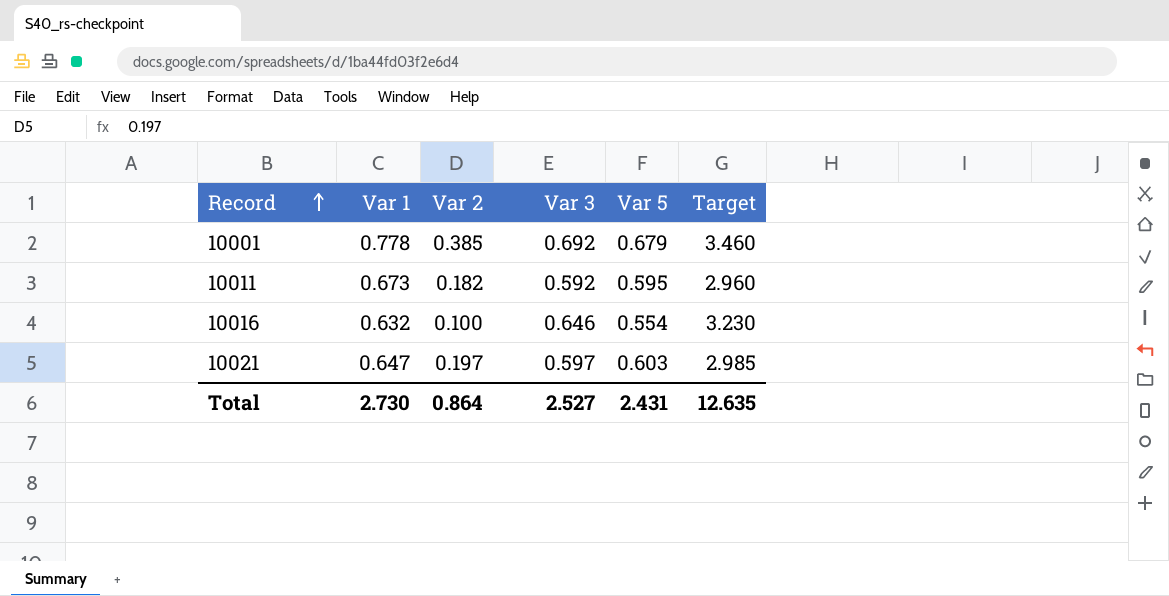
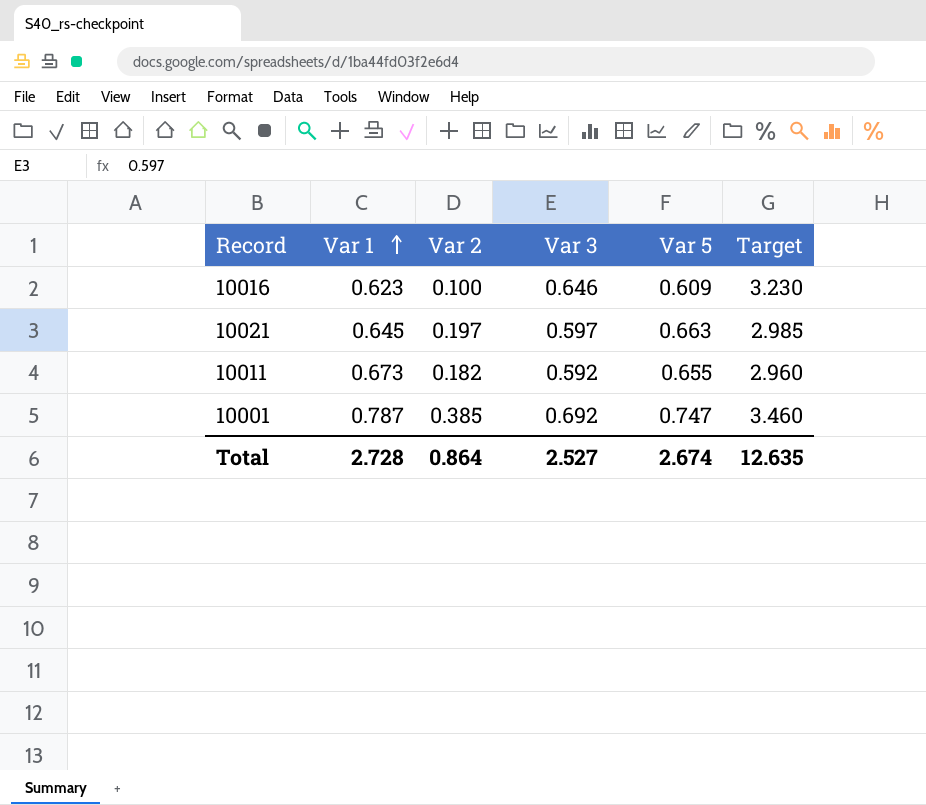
row order: Record ascending -> Var 1 ascending
10016 | Var 1: 0.632 -> 0.623
10016 | Var 5: 0.554 -> 0.609
10021 | Var 1: 0.647 -> 0.645
10021 | Var 5: 0.603 -> 0.663
10011 | Var 5: 0.595 -> 0.655
10001 | Var 1: 0.778 -> 0.787
10001 | Var 5: 0.679 -> 0.747
Total | Var 1: 2.730 -> 2.728
Total | Var 5: 2.431 -> 2.674

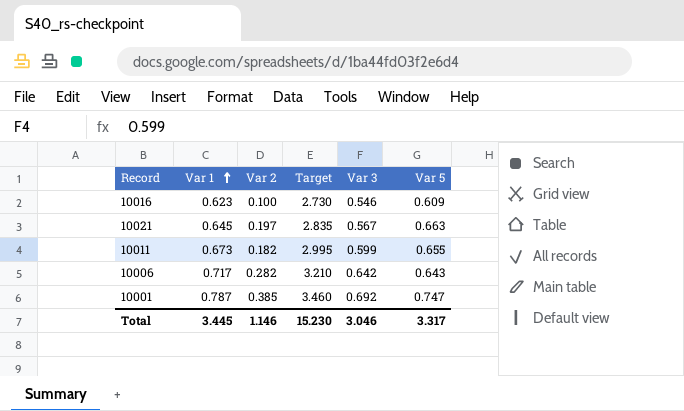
column Target | position: 6 -> 4
10016 | Target: 3.230 -> 2.730
10016 | Var 3: 0.646 -> 0.546
10021 | Target: 2.985 -> 2.835
10021 | Var 3: 0.597 -> 0.567
10011 | Target: 2.960 -> 2.995
10011 | Var 3: 0.592 -> 0.599
row 10006: none -> 0.717 | 0.282 | 3.210 | 0.642 | 0.643
Total | Var 1: 2.728 -> 3.445
Total | Var 2: 0.864 -> 1.146
Total | Target: 12.635 -> 15.230
Total | Var 3: 2.527 -> 3.046
Total | Var 5: 2.674 -> 3.317

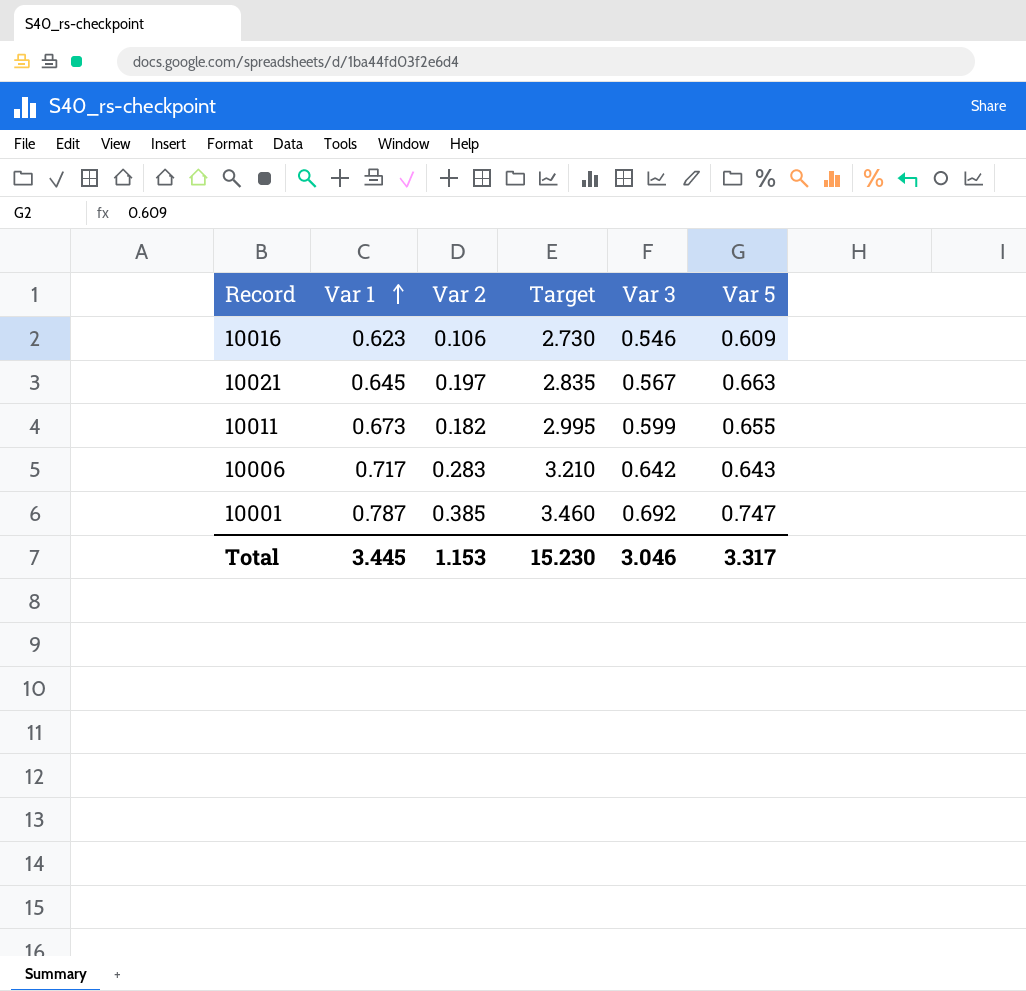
10016 | Var 2: 0.100 -> 0.106
10006 | Var 2: 0.282 -> 0.283
Total | Var 2: 1.146 -> 1.153

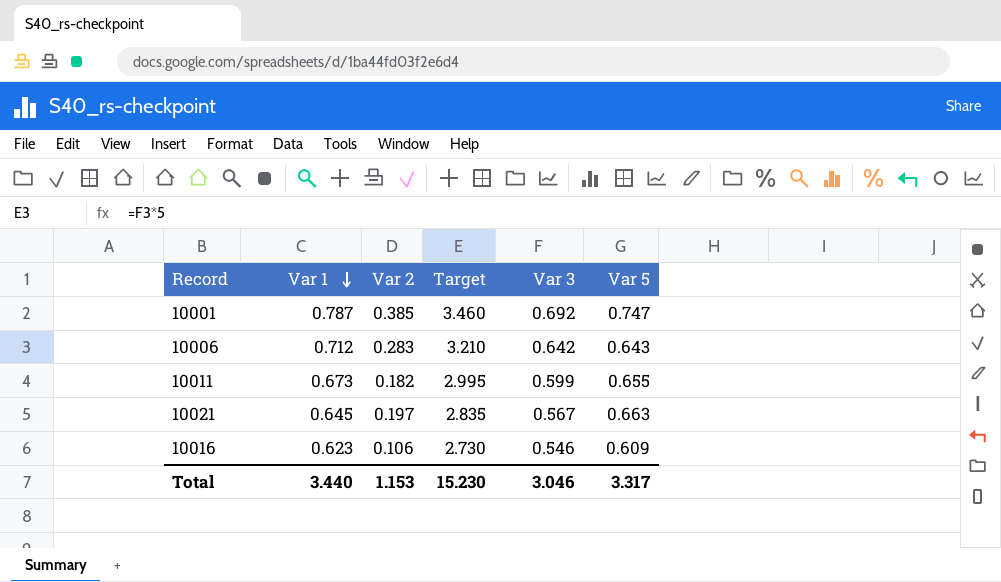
row order: Var 1 ascending -> Var 1 descending
10006 | Var 1: 0.717 -> 0.712
Total | Var 1: 3.445 -> 3.440

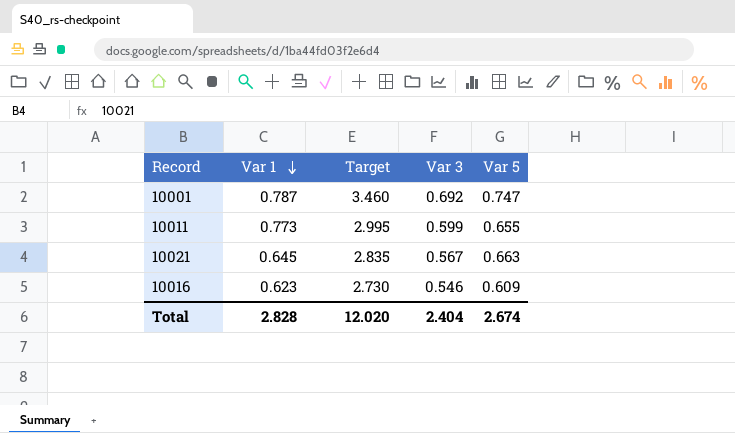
column Var 2 | position: 3 -> none
row 10006: 0.712 | 0.283 | 3.210 | 0.642 | 0.643 -> none
10011 | Var 1: 0.673 -> 0.773
Total | Var 1: 3.440 -> 2.828
Total | Target: 15.230 -> 12.020
Total | Var 3: 3.046 -> 2.404
Total | Var 5: 3.317 -> 2.674

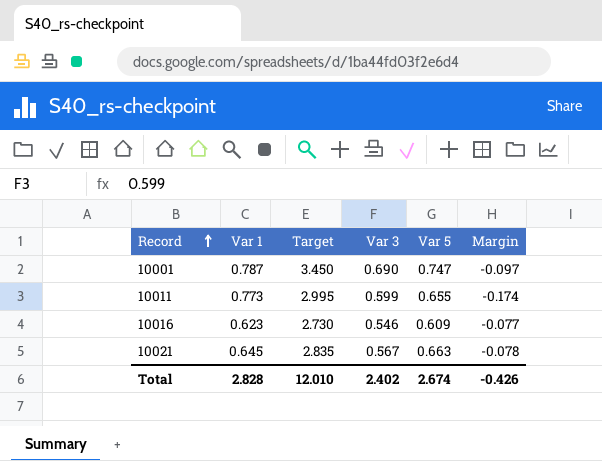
row order: Var 1 descending -> Record ascending
column Margin | formula: none -> [Var 3] - [Var 1]
10001 | Target: 3.460 -> 3.450
10001 | Var 3: 0.692 -> 0.690
Total | Target: 12.020 -> 12.010
Total | Var 3: 2.404 -> 2.402

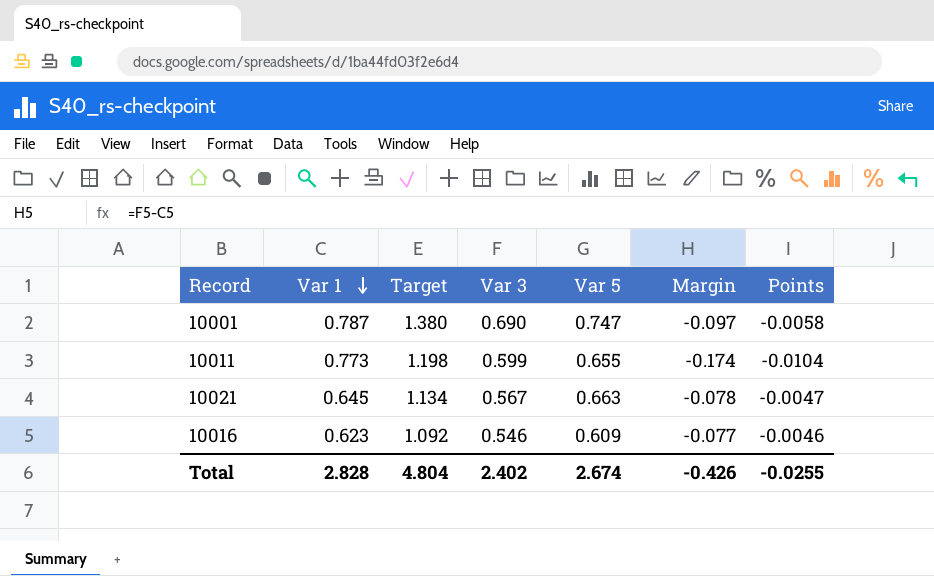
row order: Record ascending -> Var 1 descending
column Target | formula: [Var 3] * 5 -> [Var 3] * 2
column Points | formula: none -> [Margin] * 0.06
Total | Target: 12.010 -> 4.804

